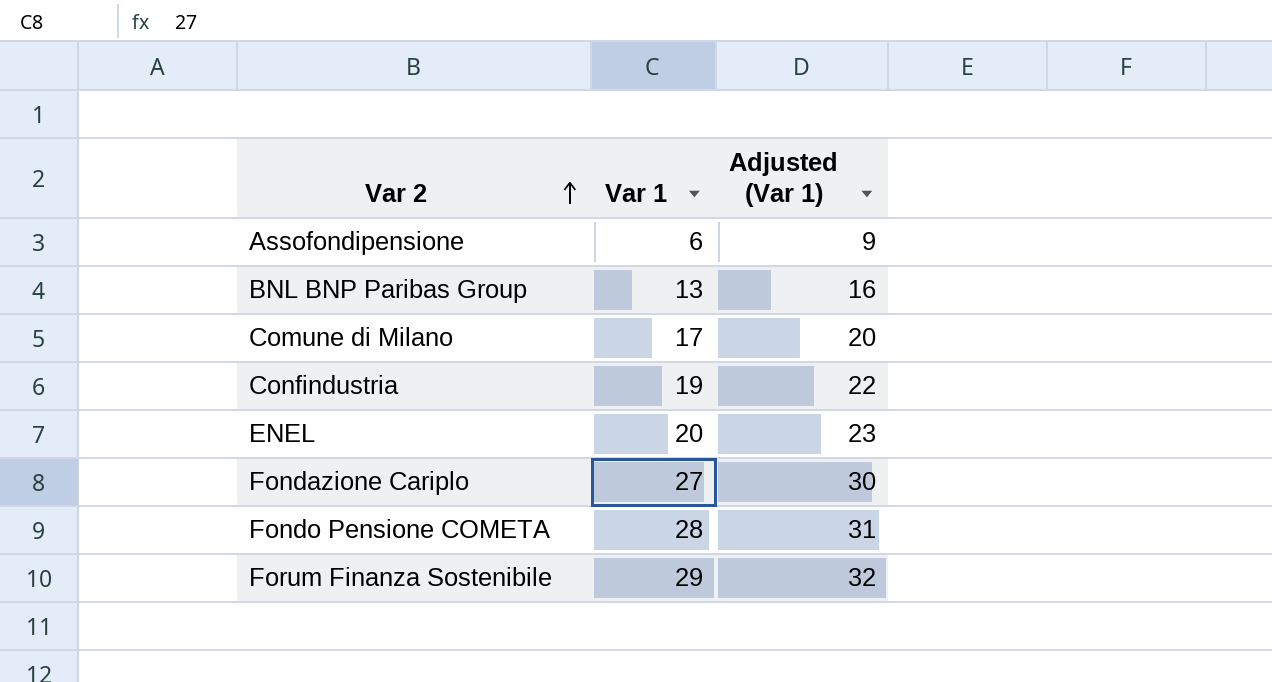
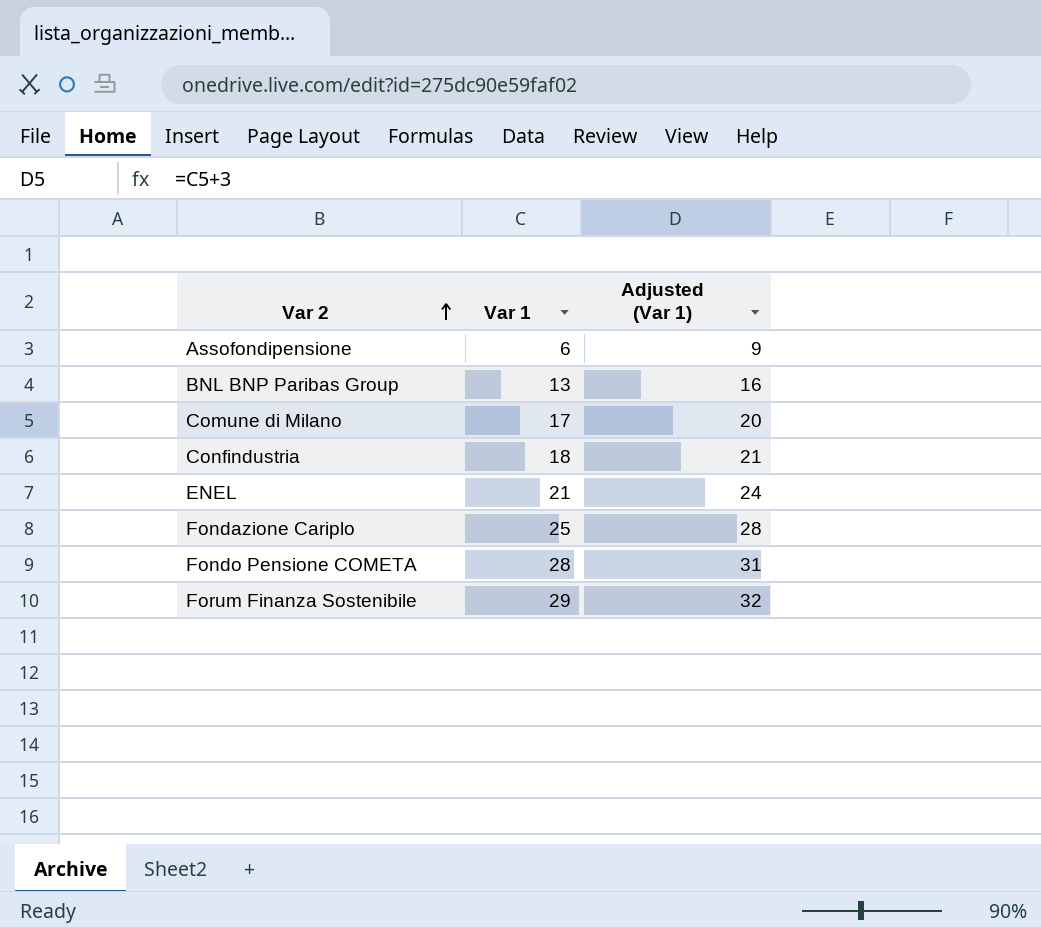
Confindustria | Var 1: 19 -> 18
Confindustria | Adjusted (Var 1): 22 -> 21
ENEL | Var 1: 20 -> 21
ENEL | Adjusted (Var 1): 23 -> 24
Fondazione Cariplo | Var 1: 27 -> 25
Fondazione Cariplo | Adjusted (Var 1): 30 -> 28

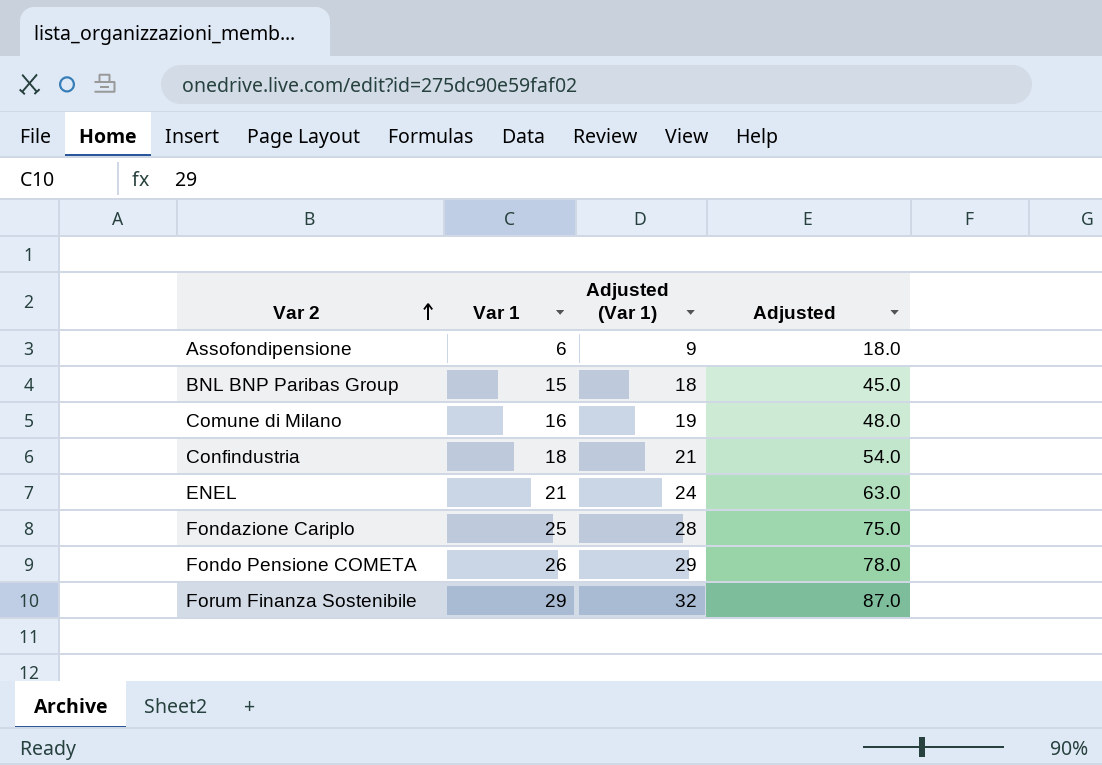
column Adjusted | formula: none -> [Var 1] * 3
BNL BNP Paribas Group | Var 1: 13 -> 15
BNL BNP Paribas Group | Adjusted (Var 1): 16 -> 18
Comune di Milano | Var 1: 17 -> 16
Comune di Milano | Adjusted (Var 1): 20 -> 19
Fondo Pensione COMETA | Var 1: 28 -> 26
Fondo Pensione COMETA | Adjusted (Var 1): 31 -> 29

